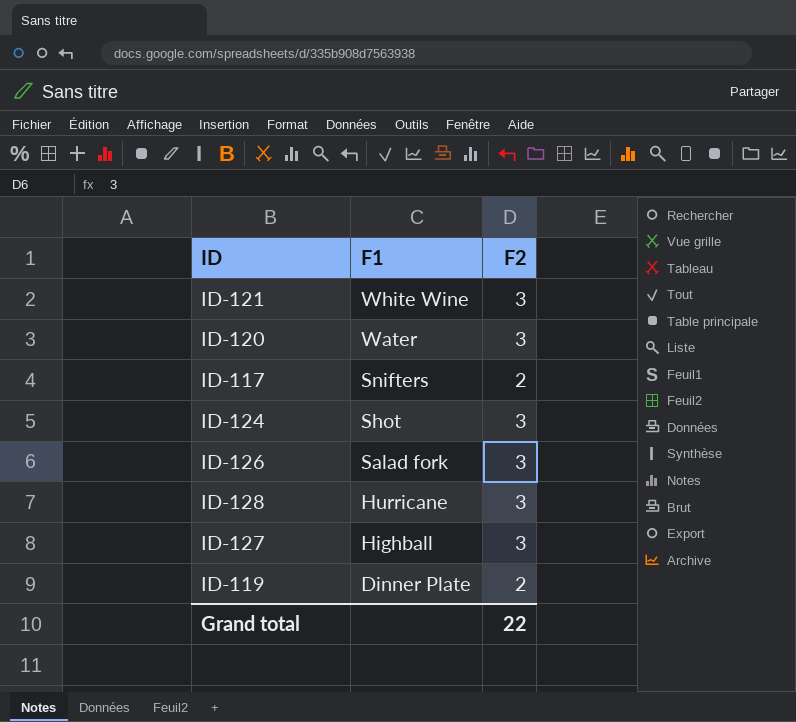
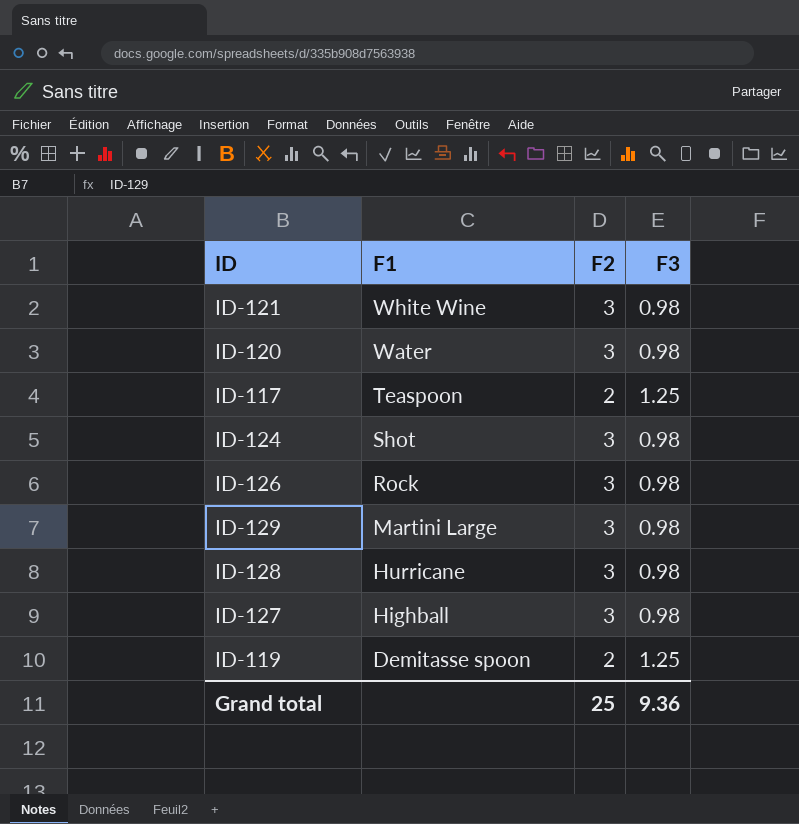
column F3 | position: none -> 4
ID-117 | F1: Snifters -> Teaspoon
ID-126 | F1: Salad fork -> Rock
row ID-129: none -> Martini Large | 3 | 0.98
ID-119 | F1: Dinner Plate -> Demitasse spoon
Grand total | F2: 22 -> 25

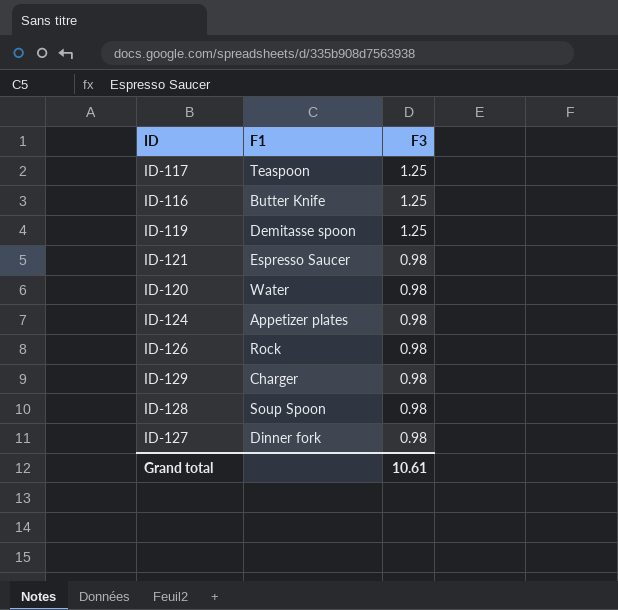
row order: F1 descending -> F3 descending
column F2 | position: 3 -> none
row ID-116: none -> Butter Knife | 1.25
ID-121 | F1: White Wine -> Espresso Saucer
ID-124 | F1: Shot -> Appetizer plates
ID-129 | F1: Martini Large -> Charger
ID-128 | F1: Hurricane -> Soup Spoon
ID-127 | F1: Highball -> Dinner fork
Grand total | F3: 9.36 -> 10.61

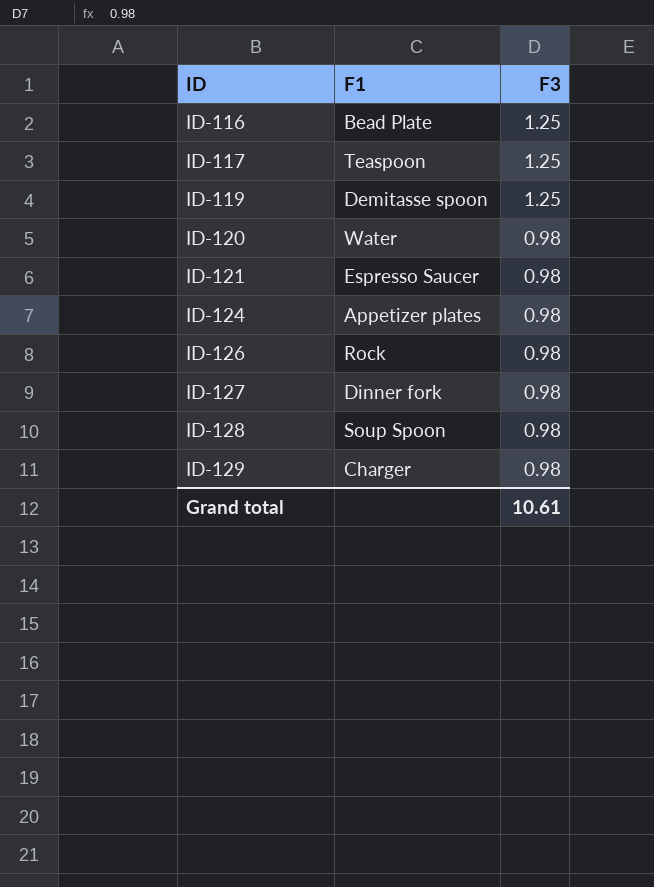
row order: F3 descending -> ID ascending
ID-116 | F1: Butter Knife -> Bead Plate

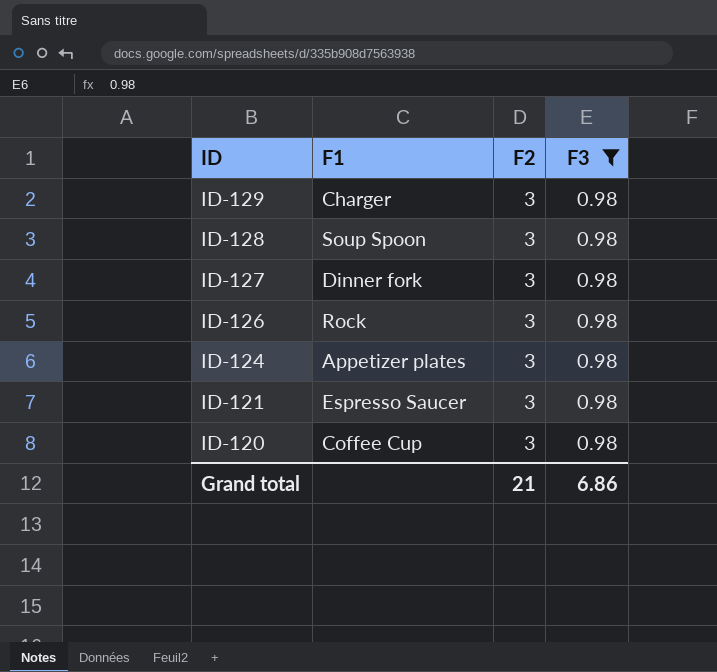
filter: none -> F3 = 0.98
row order: ID ascending -> ID descending
column F2 | position: none -> 3
ID-120 | F1: Water -> Coffee Cup
Grand total | F3: 10.61 -> 6.86

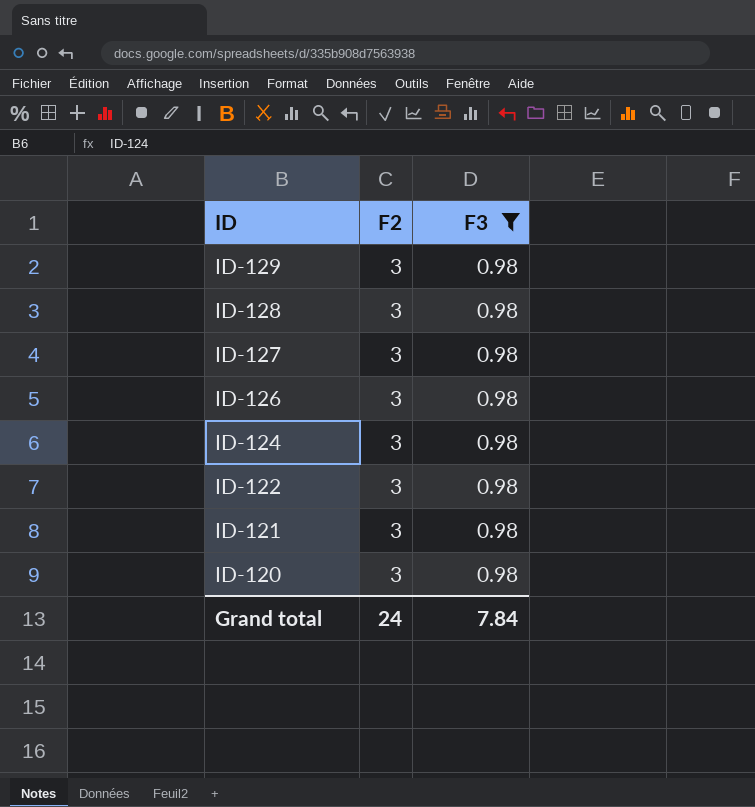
column F1 | position: 2 -> none
row ID-122: none -> 3 | 0.98
Grand total | F2: 21 -> 24
Grand total | F3: 6.86 -> 7.84

